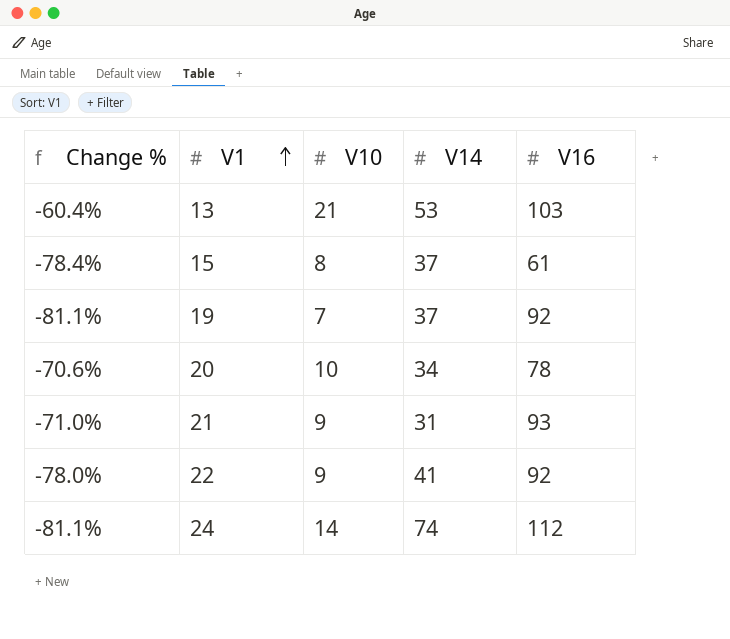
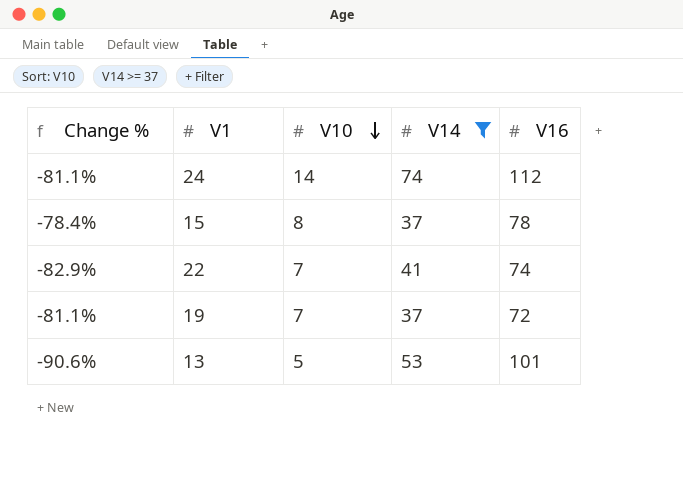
filter: none -> V14 >= 37
row order: V1 ascending -> V10 descending
15 | V16: 61 -> 78
22 | Change %: -78.0% -> -82.9%
22 | V10: 9 -> 7
22 | V16: 92 -> 74
19 | V16: 92 -> 72
13 | Change %: -60.4% -> -90.6%
13 | V10: 21 -> 5
13 | V16: 103 -> 101

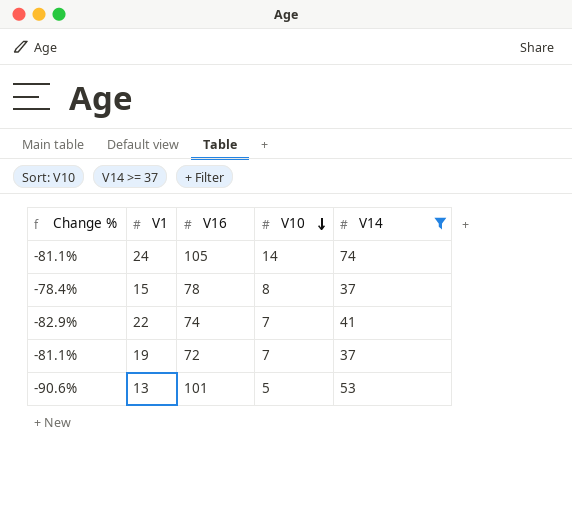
column V16 | position: 5 -> 3
24 | V16: 112 -> 105

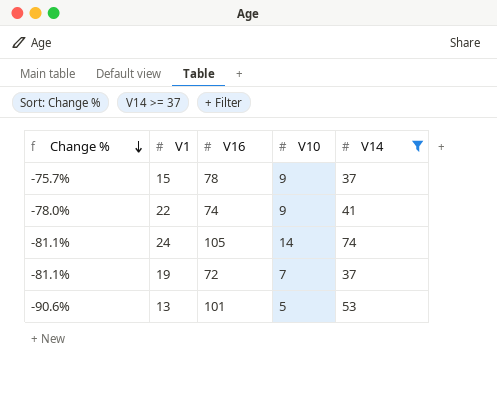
row order: V10 descending -> Change % descending
15 | Change %: -78.4% -> -75.7%
15 | V10: 8 -> 9
22 | Change %: -82.9% -> -78.0%
22 | V10: 7 -> 9

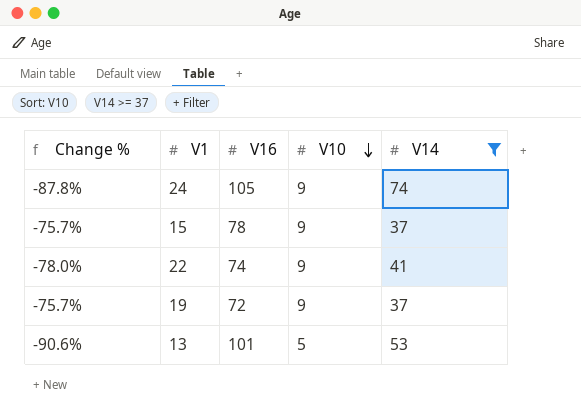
row order: Change % descending -> V10 descending
24 | Change %: -81.1% -> -87.8%
24 | V10: 14 -> 9
19 | Change %: -81.1% -> -75.7%
19 | V10: 7 -> 9

